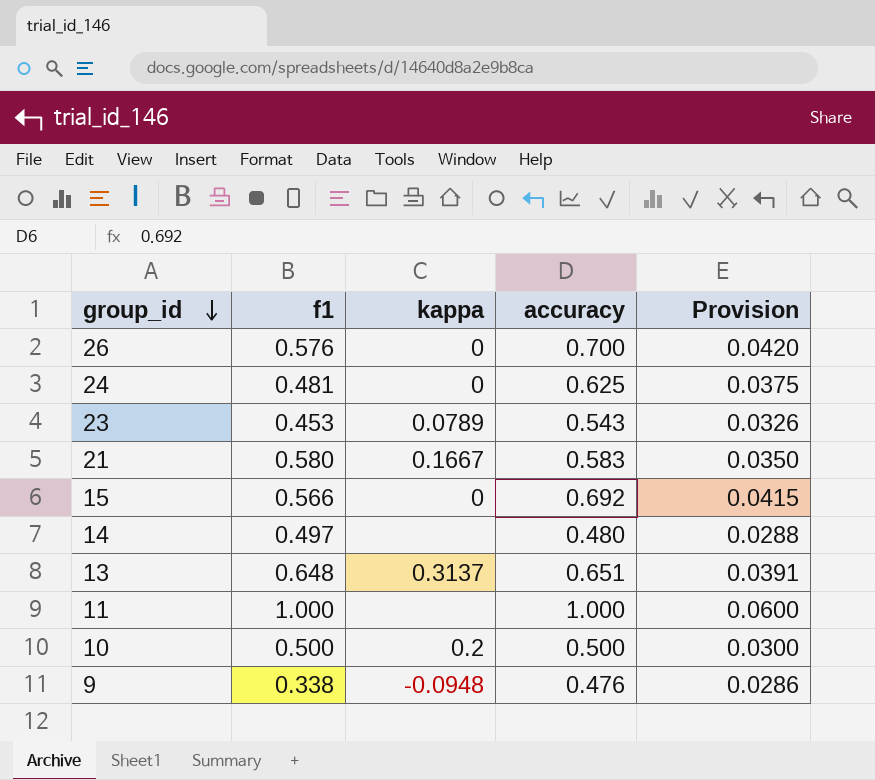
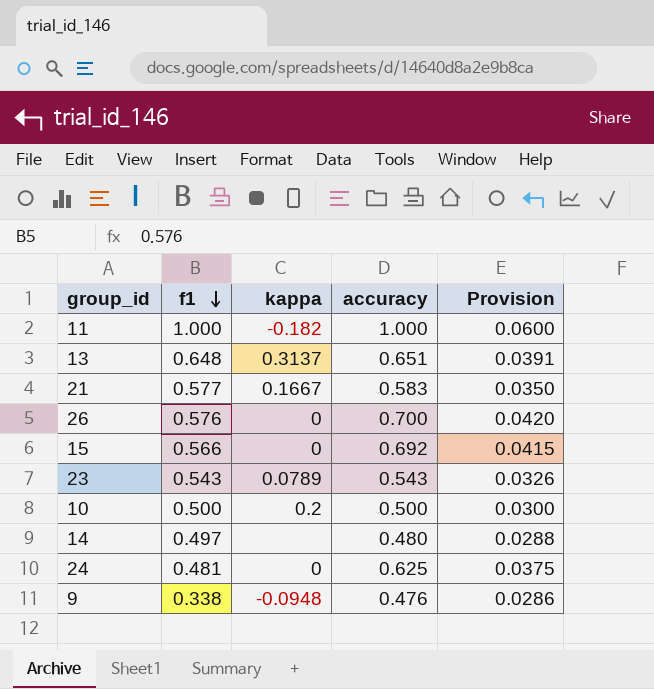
row order: group_id descending -> f1 descending
11 | kappa: none -> -0.182
21 | f1: 0.580 -> 0.577
23 | f1: 0.453 -> 0.543

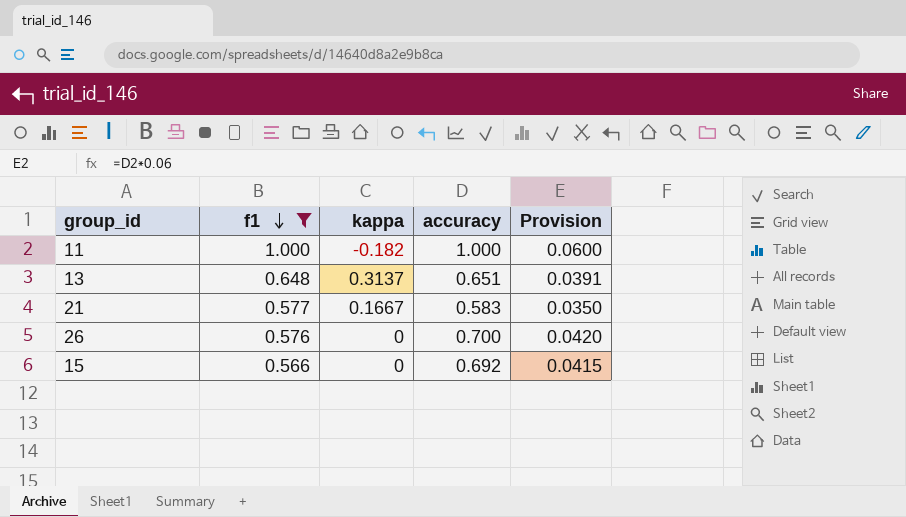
filter: none -> f1 >= 0.566

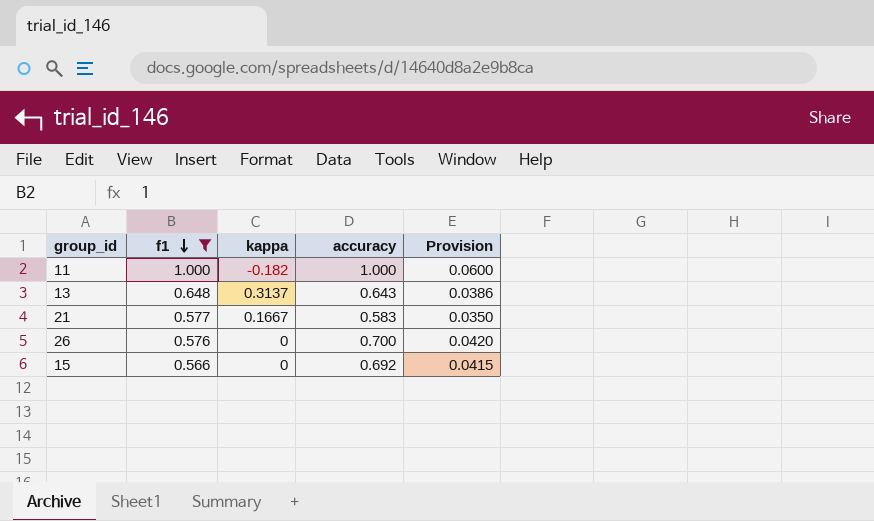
13 | accuracy: 0.651 -> 0.643
13 | Provision: 0.0391 -> 0.0386

